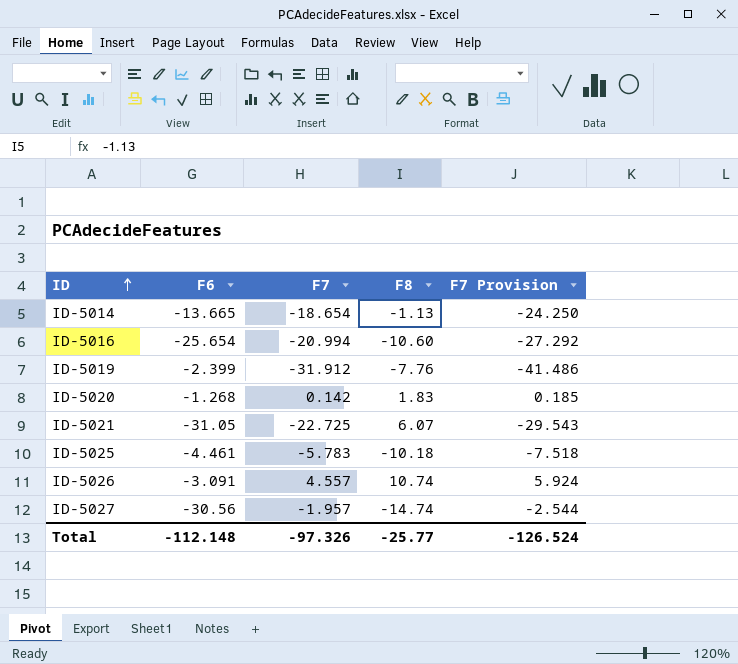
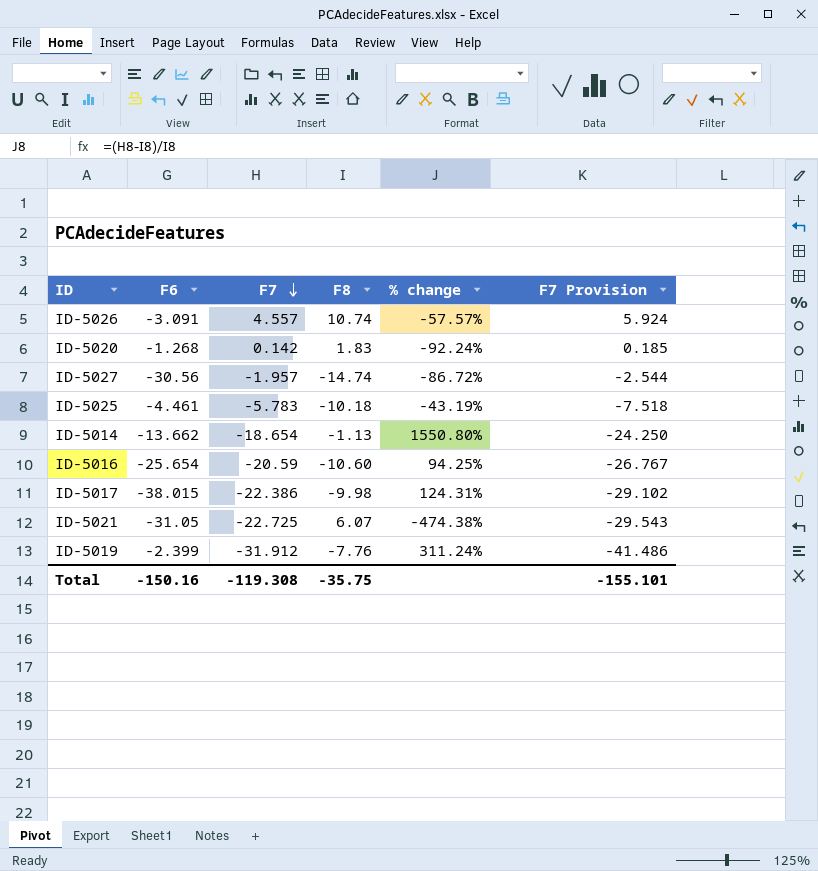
row order: ID ascending -> F7 descending
column % change | formula: none -> ([F7] - [F8]) / [F8]
ID-5014 | F6: -13.665 -> -13.662
ID-5016 | F7: -20.994 -> -20.59
ID-5016 | F7 Provision: -27.292 -> -26.767
row ID-5017: none -> -38.015 | -22.386 | -9.98 | 124.31% | -29.102
Total | F6: -112.148 -> -150.16
Total | F7: -97.326 -> -119.308
Total | F8: -25.77 -> -35.75
Total | F7 Provision: -126.524 -> -155.101

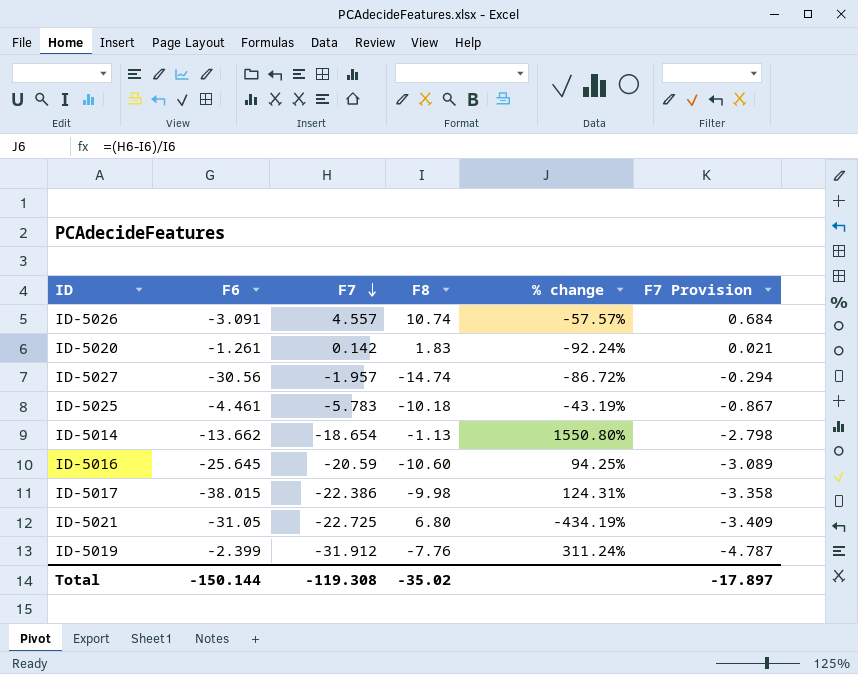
column F7 Provision | formula: [F7] * 1.3 -> [F7] * 0.15
ID-5020 | F6: -1.268 -> -1.261
ID-5016 | F6: -25.654 -> -25.645
ID-5021 | F8: 6.07 -> 6.80
ID-5021 | % change: -474.38% -> -434.19%
Total | F6: -150.16 -> -150.144
Total | F8: -35.75 -> -35.02
Total | F7 Provision: -155.101 -> -17.897

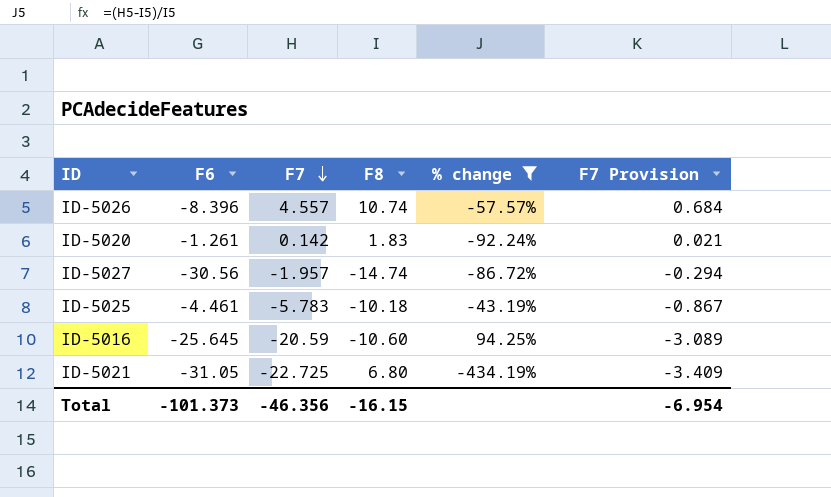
filter: none -> % change <= 94.25%
ID-5026 | F6: -3.091 -> -8.396
Total | F6: -150.144 -> -101.373
Total | F7: -119.308 -> -46.356
Total | F8: -35.02 -> -16.15
Total | F7 Provision: -17.897 -> -6.954

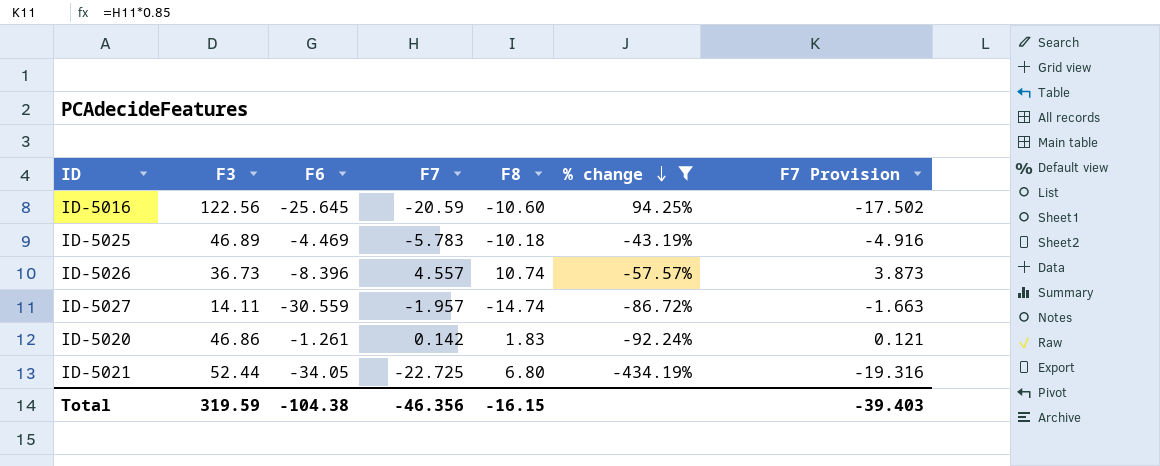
row order: F7 descending -> % change descending
column F3 | position: none -> 2
column F7 Provision | formula: [F7] * 0.15 -> [F7] * 0.85
ID-5025 | F6: -4.461 -> -4.469
ID-5027 | F6: -30.56 -> -30.559
ID-5021 | F6: -31.05 -> -34.05
Total | F6: -101.373 -> -104.38
Total | F7 Provision: -6.954 -> -39.403

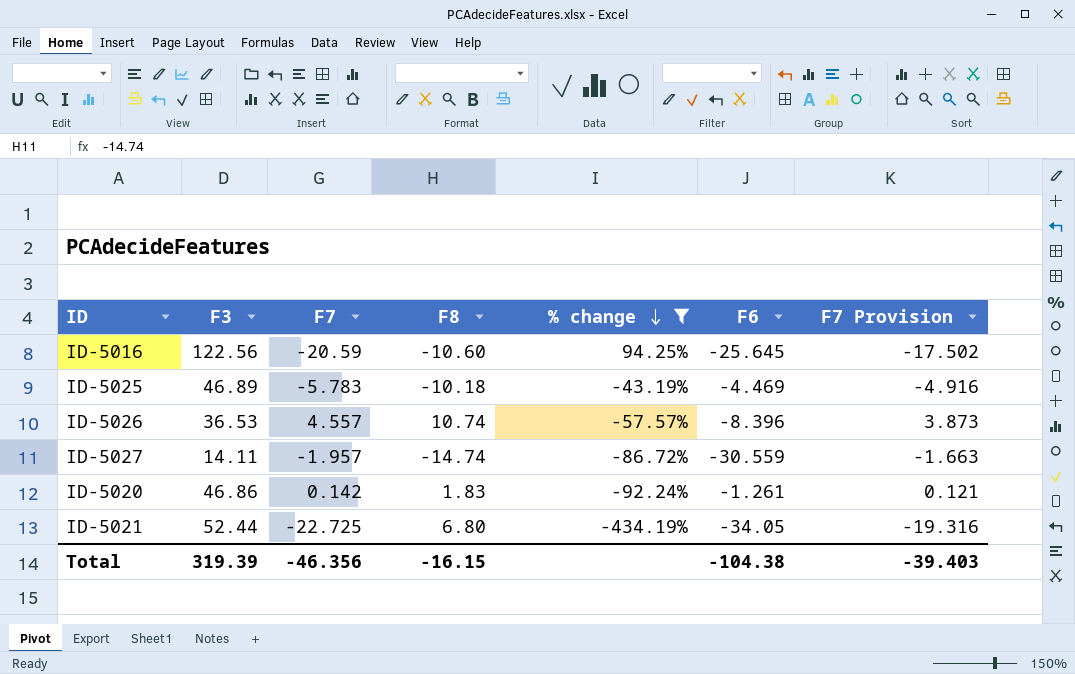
column F6 | position: 3 -> 6
ID-5026 | F3: 36.73 -> 36.53
Total | F3: 319.59 -> 319.39

